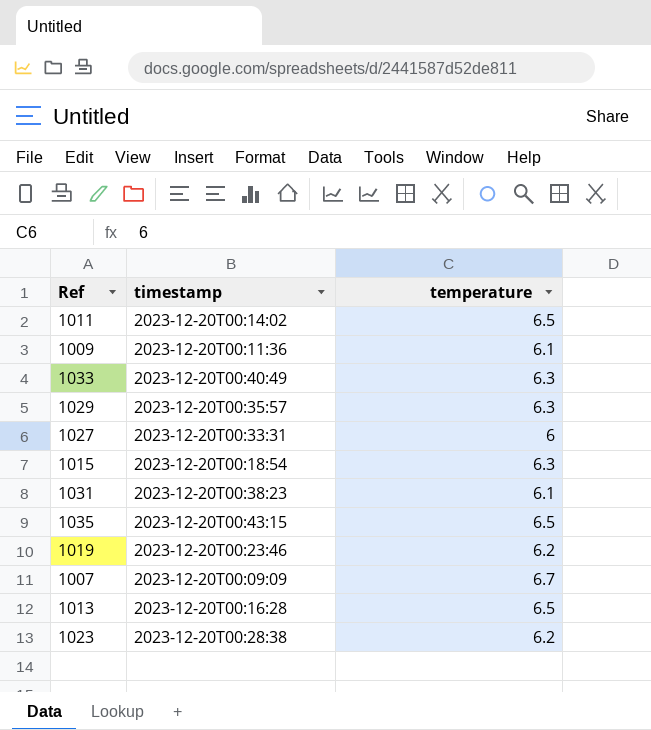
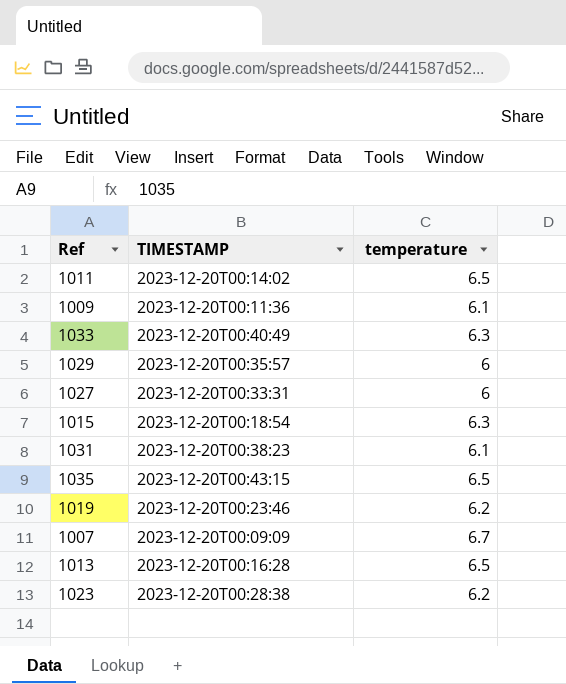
column name: timestamp -> TIMESTAMP
1029 | temperature: 6.3 -> 6

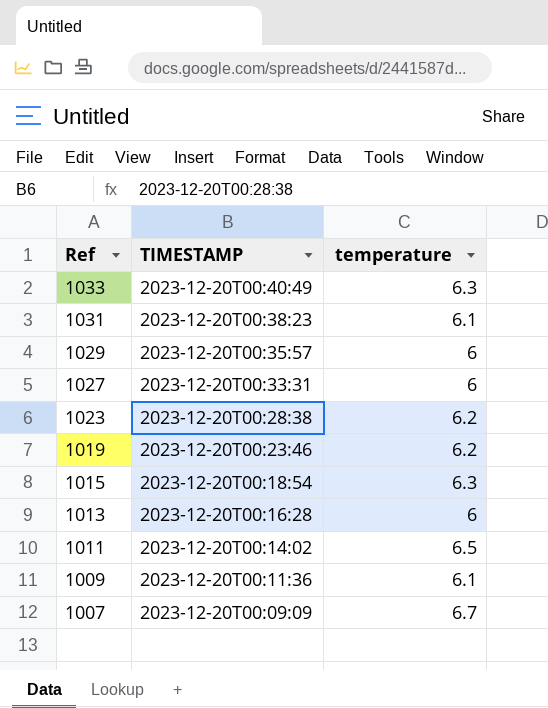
row order: none -> Ref descending
row 1035: 2023-12-20T00:43:15 | 6.5 -> none
1013 | temperature: 6.5 -> 6

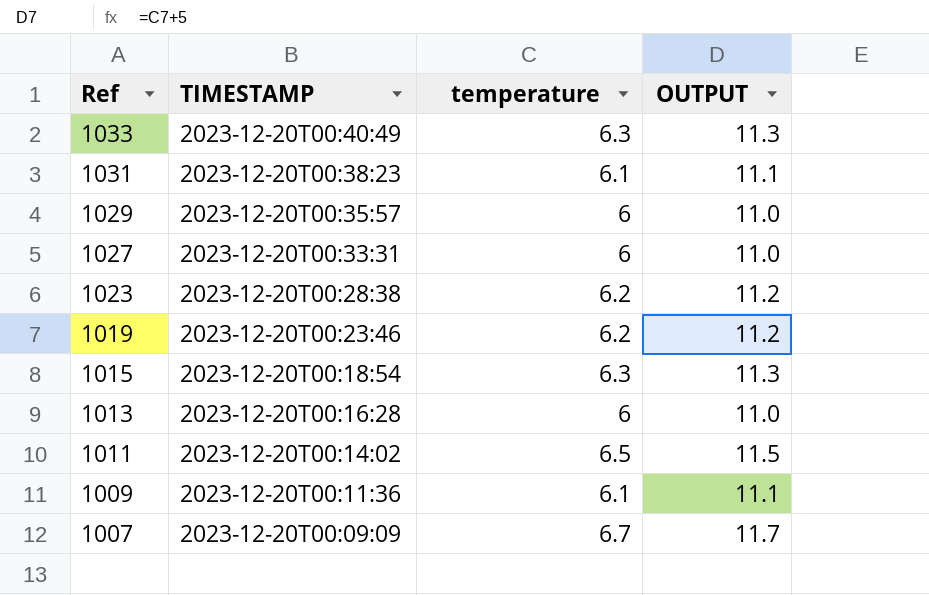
column OUTPUT | formula: none -> [temperature] + 5

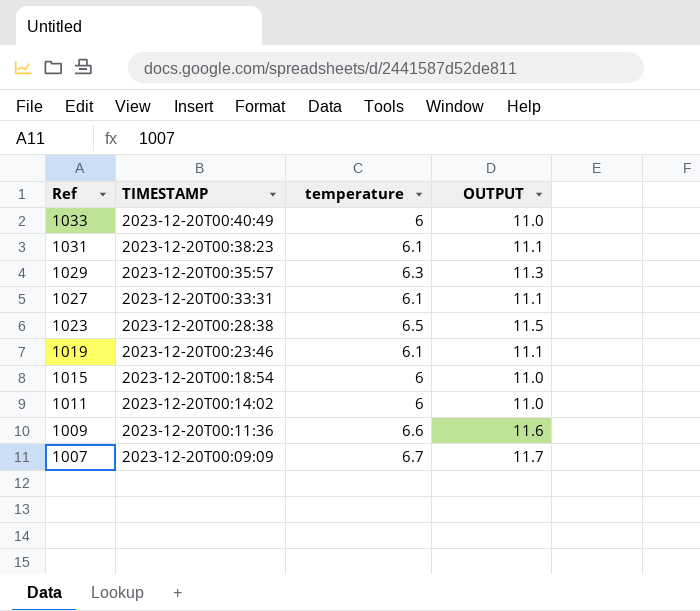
row 1013: 2023-12-20T00:16:28 | 6 | 11.0 -> none
1033 | temperature: 6.3 -> 6
1033 | OUTPUT: 11.3 -> 11.0
1029 | temperature: 6 -> 6.3
1029 | OUTPUT: 11.0 -> 11.3
1027 | temperature: 6 -> 6.1
1027 | OUTPUT: 11.0 -> 11.1
1023 | temperature: 6.2 -> 6.5
1023 | OUTPUT: 11.2 -> 11.5
1019 | temperature: 6.2 -> 6.1
1019 | OUTPUT: 11.2 -> 11.1
1015 | temperature: 6.3 -> 6
1015 | OUTPUT: 11.3 -> 11.0
1011 | temperature: 6.5 -> 6
1011 | OUTPUT: 11.5 -> 11.0
1009 | temperature: 6.1 -> 6.6
1009 | OUTPUT: 11.1 -> 11.6

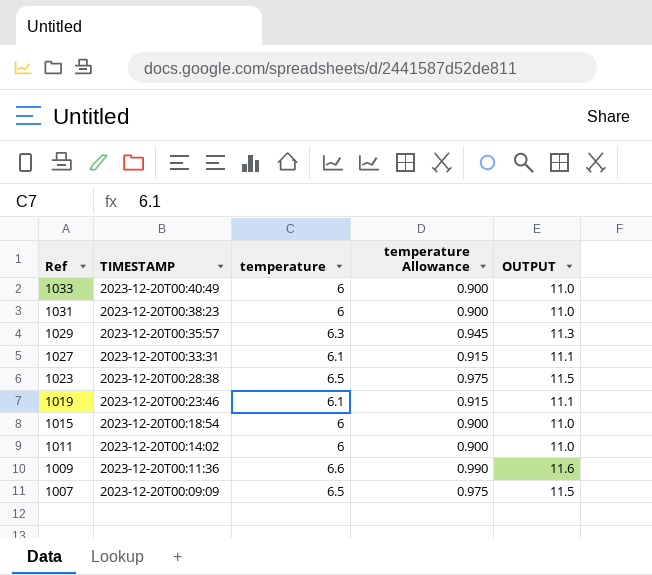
column temperature Allowance | formula: none -> [temperature] * 0.15
1031 | temperature: 6.1 -> 6
1031 | OUTPUT: 11.1 -> 11.0
1007 | temperature: 6.7 -> 6.5
1007 | OUTPUT: 11.7 -> 11.5

